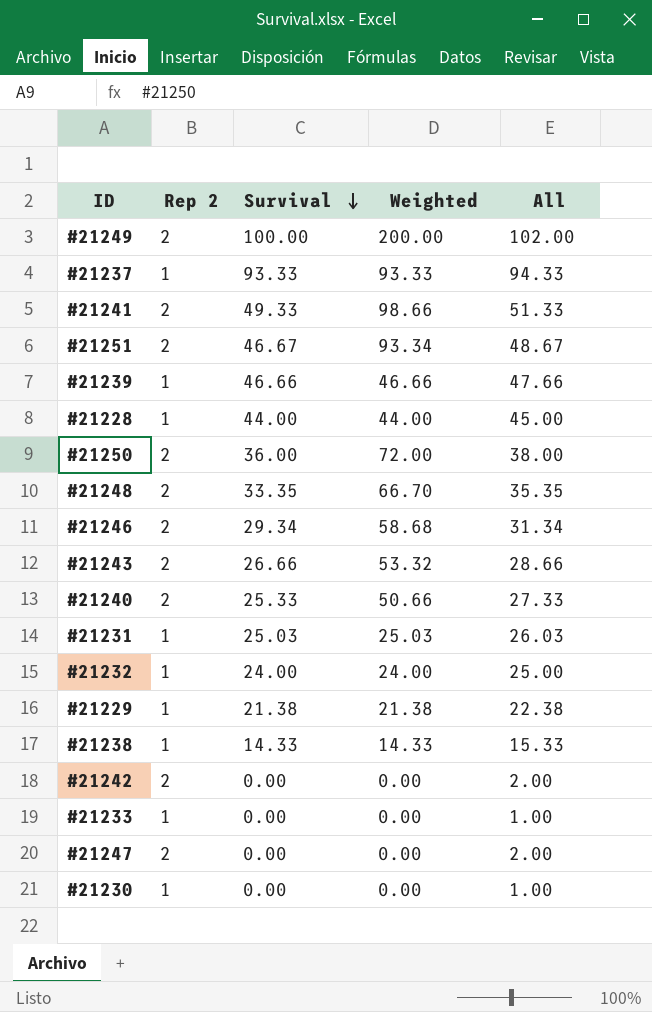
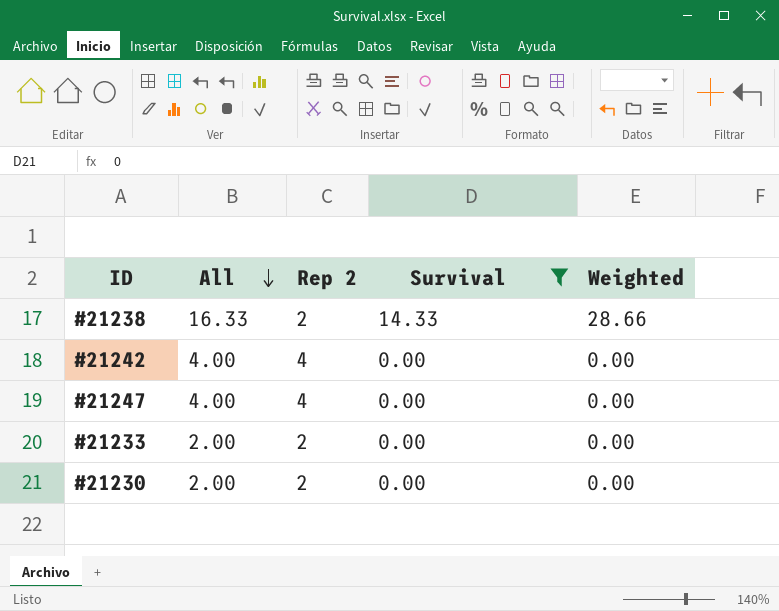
filter: none -> Survival <= 14.33
row order: Survival descending -> All descending
column All | position: 5 -> 2
#21238 | All: 15.33 -> 16.33
#21238 | Rep 2: 1 -> 2
#21238 | Weighted: 14.33 -> 28.66
#21242 | All: 2.00 -> 4.00
#21242 | Rep 2: 2 -> 4
#21247 | All: 2.00 -> 4.00
#21247 | Rep 2: 2 -> 4
#21233 | All: 1.00 -> 2.00
#21233 | Rep 2: 1 -> 2
#21230 | All: 1.00 -> 2.00
#21230 | Rep 2: 1 -> 2

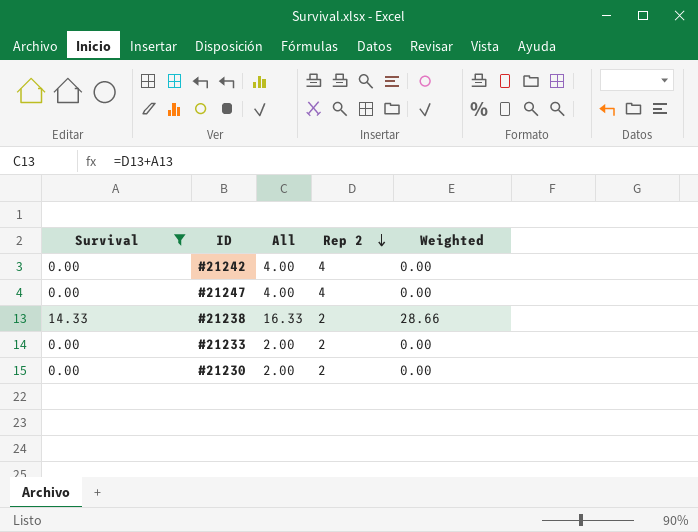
row order: All descending -> Rep 2 descending
column Survival | position: 4 -> 1

